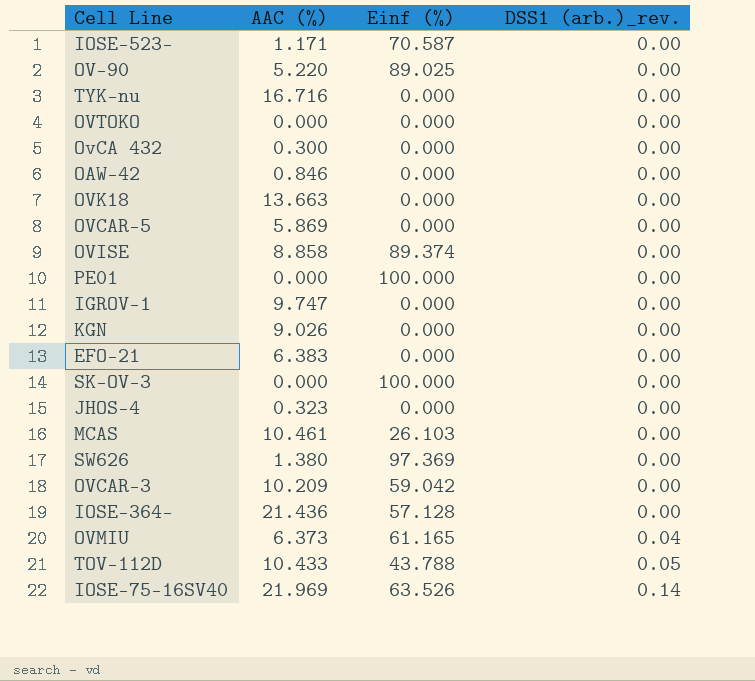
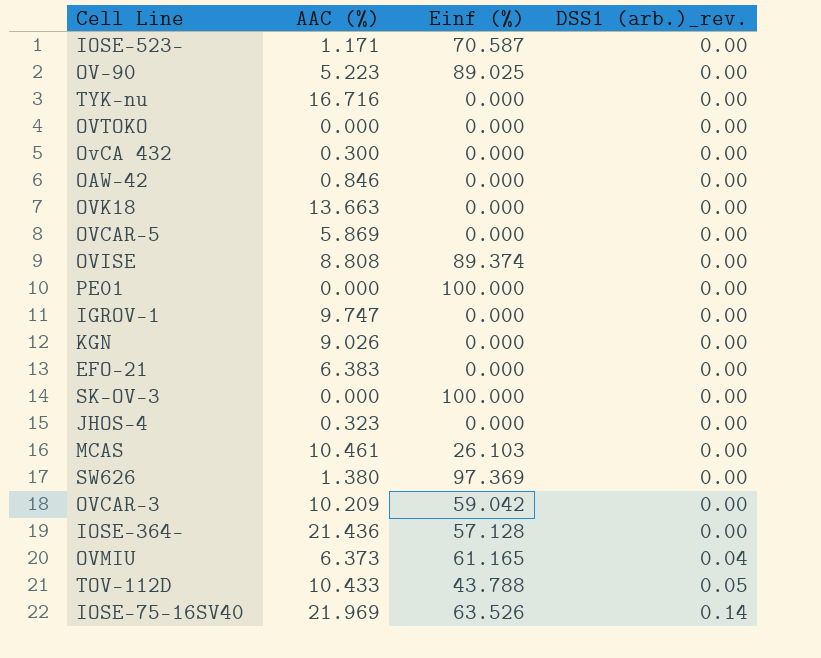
OV-90 | AAC (%): 5.220 -> 5.223
OVISE | AAC (%): 8.858 -> 8.808

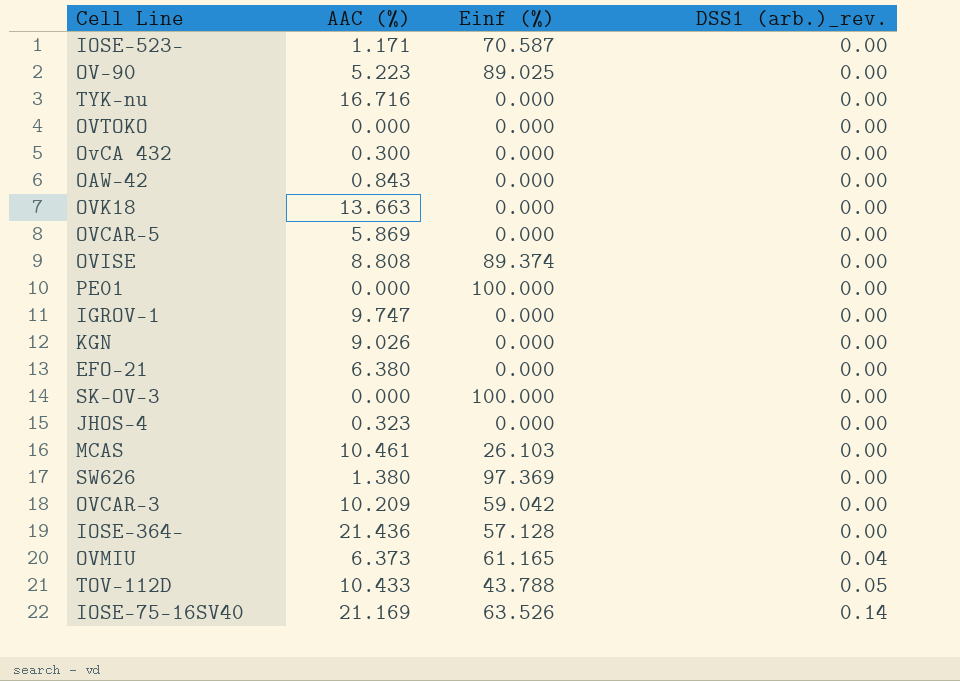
OAW-42 | AAC (%): 0.846 -> 0.843
EFO-21 | AAC (%): 6.383 -> 6.380
IOSE-75-16SV40 | AAC (%): 21.969 -> 21.169

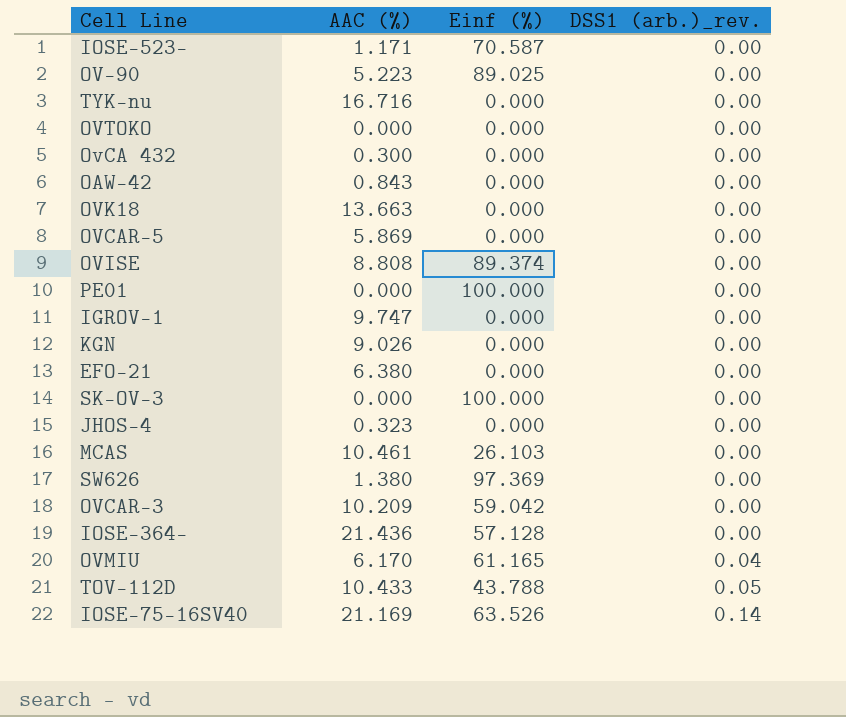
OVMIU | AAC (%): 6.373 -> 6.170

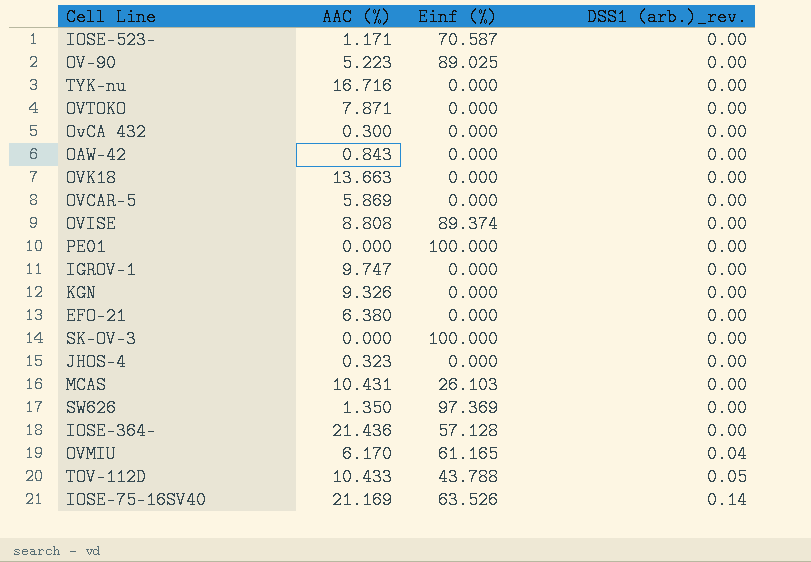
row OVCAR-3: 10.209 | 59.042 | 0.00 -> none
OVTOKO | AAC (%): 0.000 -> 7.871
KGN | AAC (%): 9.026 -> 9.326
MCAS | AAC (%): 10.461 -> 10.431
SW626 | AAC (%): 1.380 -> 1.350

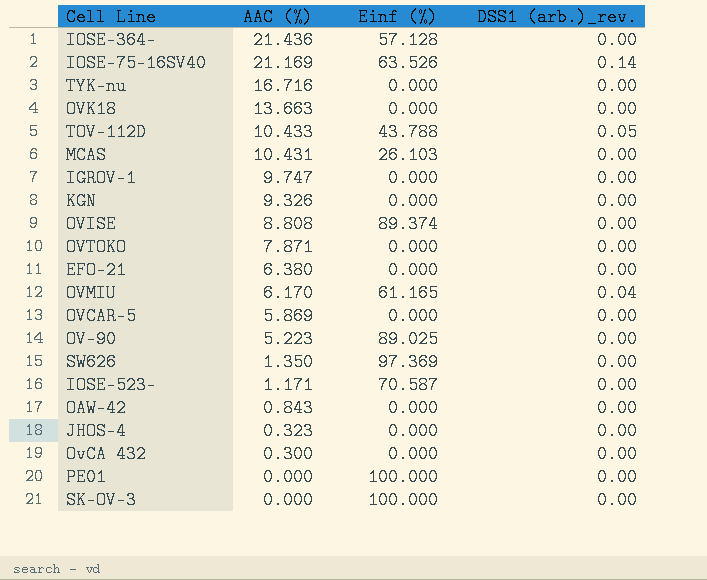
row order: DSS1 (arb.)_rev. ascending -> AAC (%) descending

